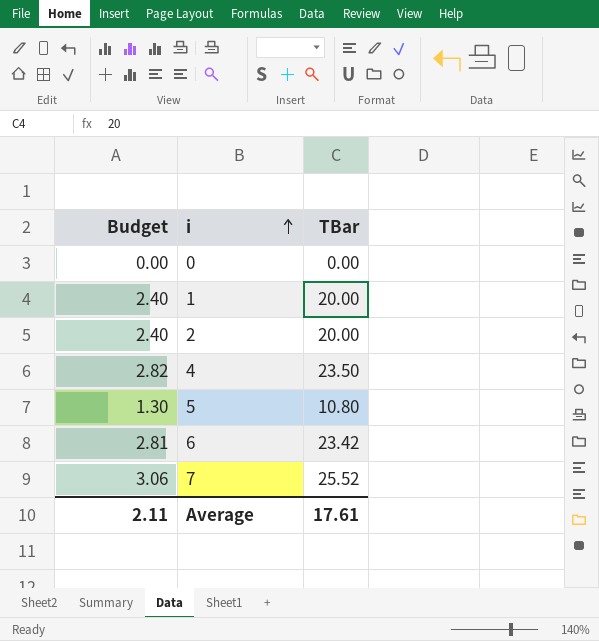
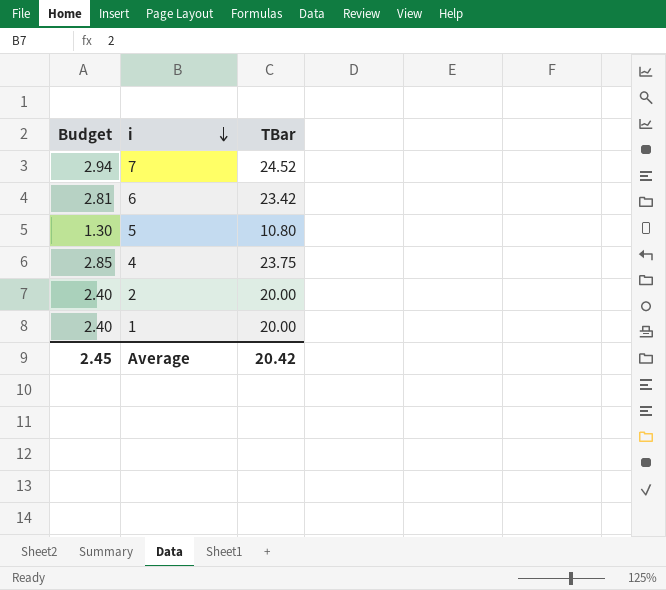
row order: i ascending -> i descending
row 0: 0.00 | 0.00 -> none
7 | Budget: 3.06 -> 2.94
7 | TBar: 25.52 -> 24.52
4 | Budget: 2.82 -> 2.85
4 | TBar: 23.50 -> 23.75
Average | Budget: 2.11 -> 2.45
Average | TBar: 17.61 -> 20.42

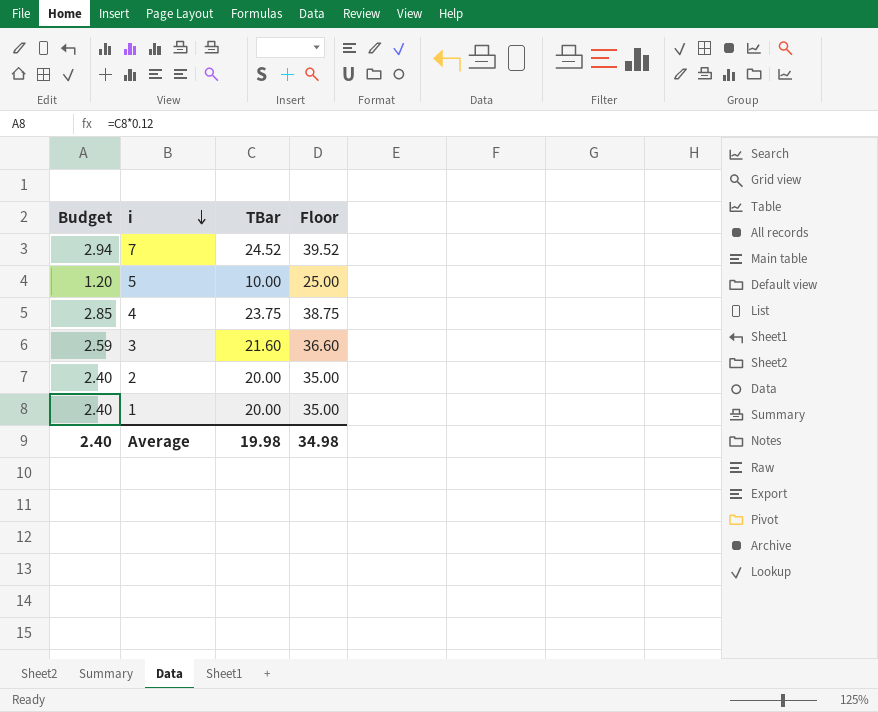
column Floor | formula: none -> [TBar] + 15
row 6: 2.81 | 23.42 -> none
5 | Budget: 1.30 -> 1.20
5 | TBar: 10.80 -> 10.00
row 3: none -> 2.59 | 21.60 | 36.60
Average | Budget: 2.45 -> 2.40
Average | TBar: 20.42 -> 19.98

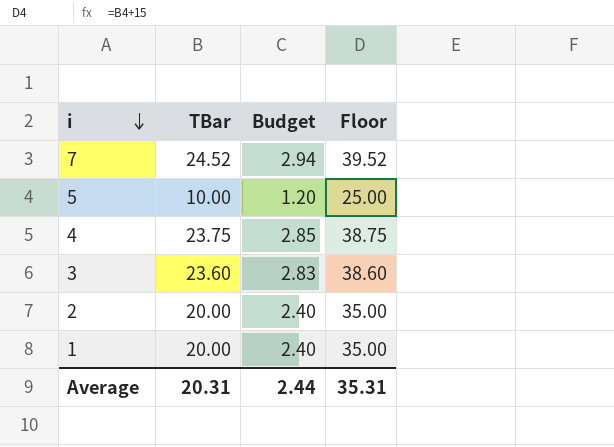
column Budget | position: 1 -> 3
3 | TBar: 21.60 -> 23.60
3 | Budget: 2.59 -> 2.83
3 | Floor: 36.60 -> 38.60
Average | TBar: 19.98 -> 20.31
Average | Budget: 2.40 -> 2.44
Average | Floor: 34.98 -> 35.31

